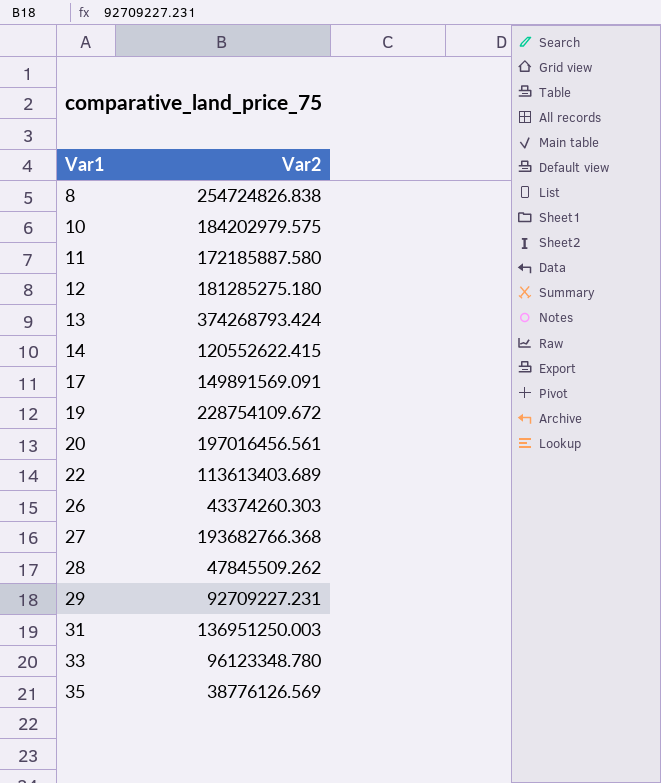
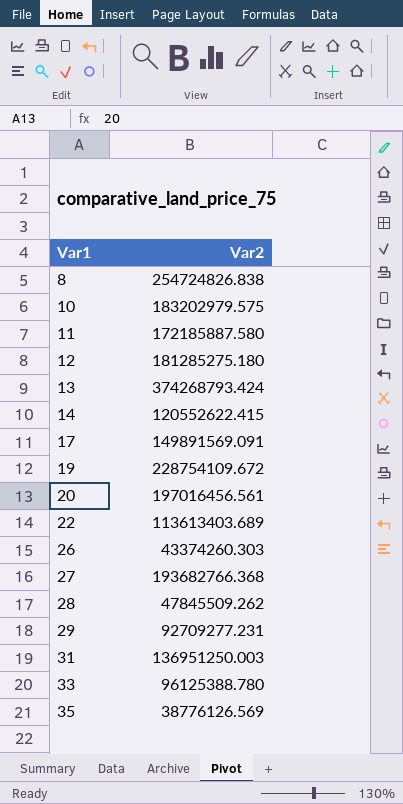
10 | Var2: 184202979.575 -> 183202979.575
29 | Var2: 92709227.231 -> 92709277.231
33 | Var2: 96123348.780 -> 96125388.780

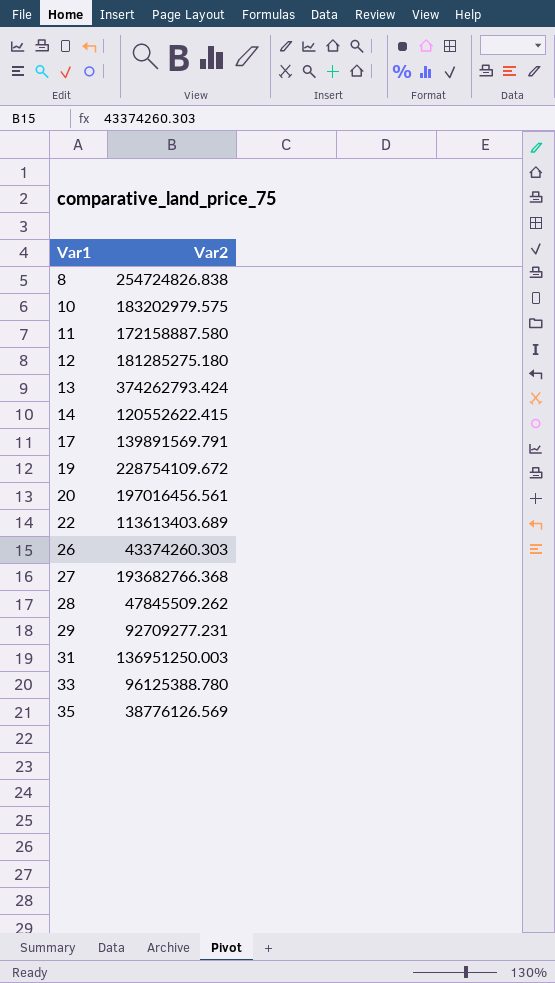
11 | Var2: 172185887.580 -> 172158887.580
13 | Var2: 374268793.424 -> 374262793.424
17 | Var2: 149891569.091 -> 139891569.791

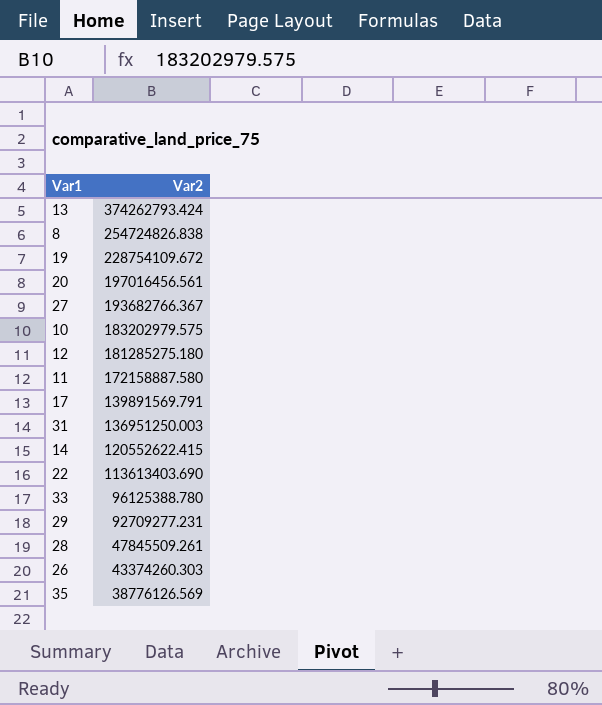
row order: Var1 ascending -> Var2 descending
27 | Var2: 193682766.368 -> 193682766.367
22 | Var2: 113613403.689 -> 113613403.690
28 | Var2: 47845509.262 -> 47845509.261

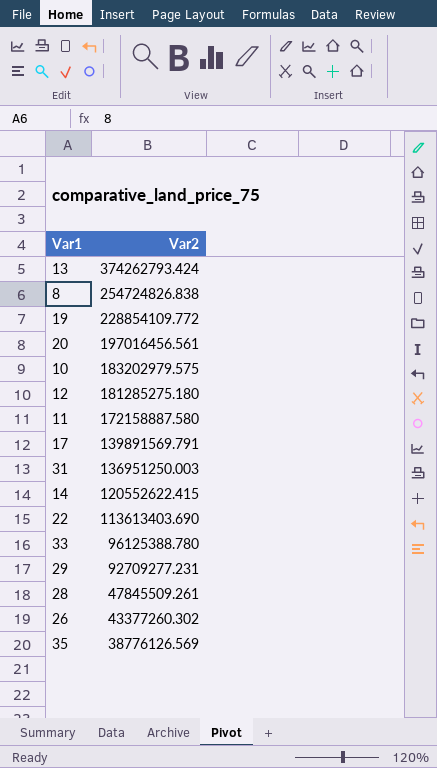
row 27: 193682766.367 -> none
19 | Var2: 228754109.672 -> 228854109.772
26 | Var2: 43374260.303 -> 43377260.302

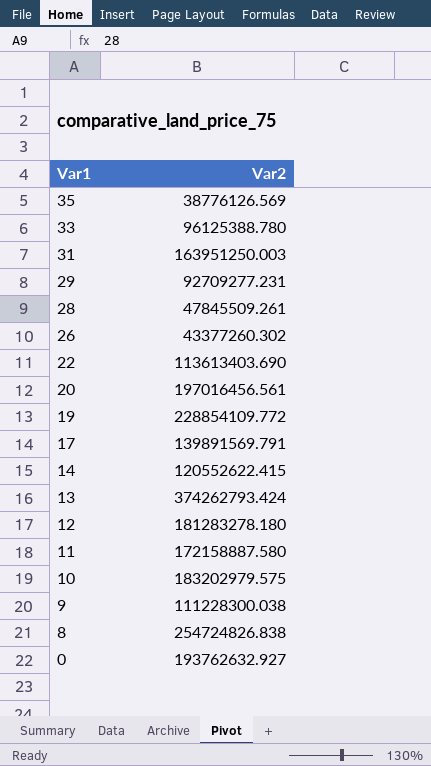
row order: Var2 descending -> Var1 descending
31 | Var2: 136951250.003 -> 163951250.003
12 | Var2: 181285275.180 -> 181283278.180
row 9: none -> 111228300.038
row 0: none -> 193762632.927

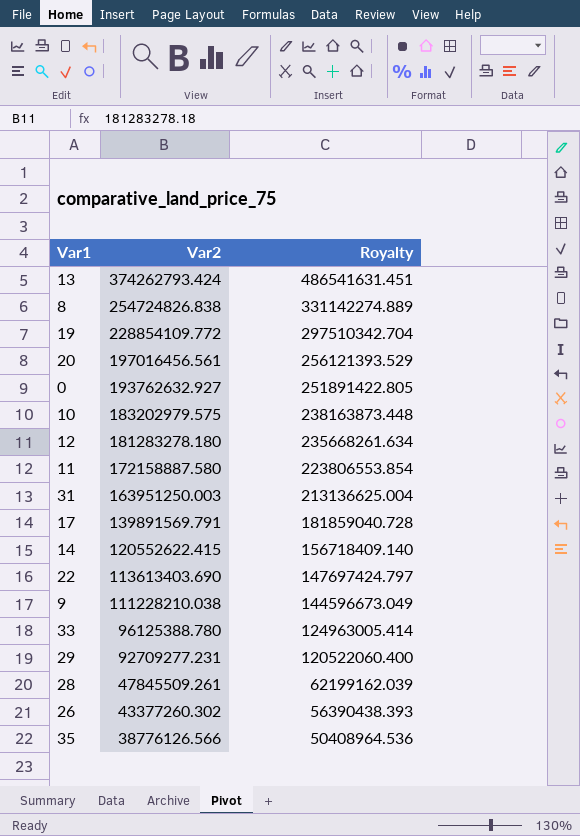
row order: Var1 descending -> Var2 descending
column Royalty | formula: none -> [Var2] * 1.3
9 | Var2: 111228300.038 -> 111228210.038
35 | Var2: 38776126.569 -> 38776126.566

